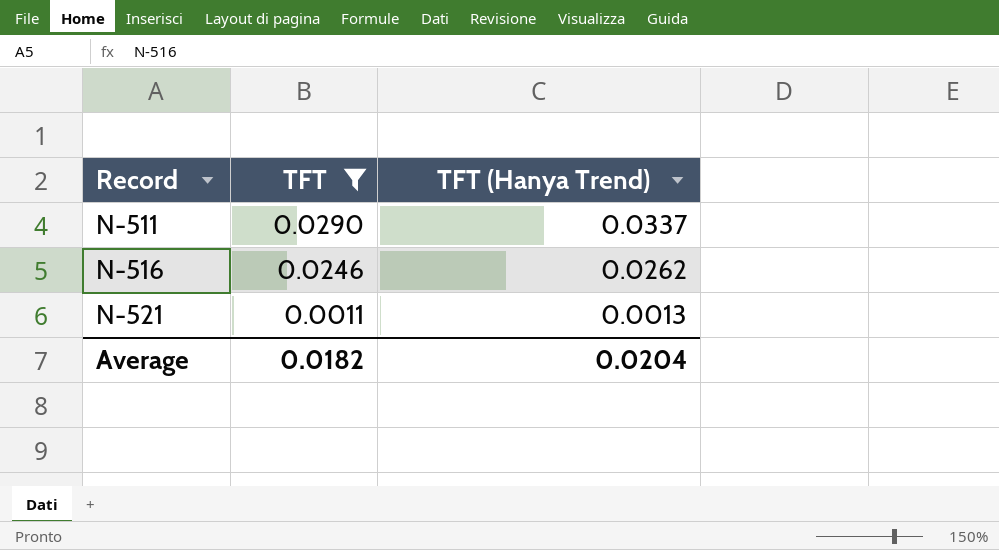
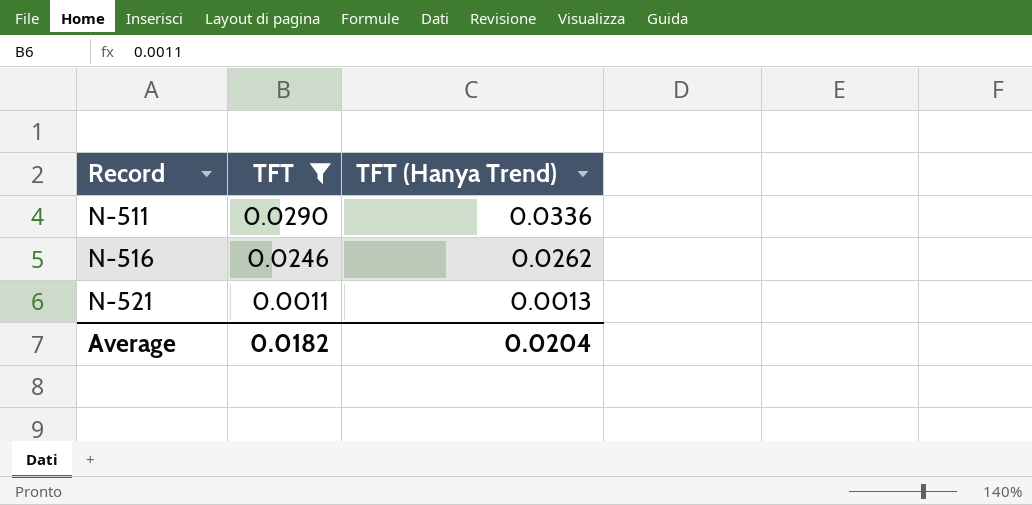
N-511 | TFT (Hanya Trend): 0.0337 -> 0.0336

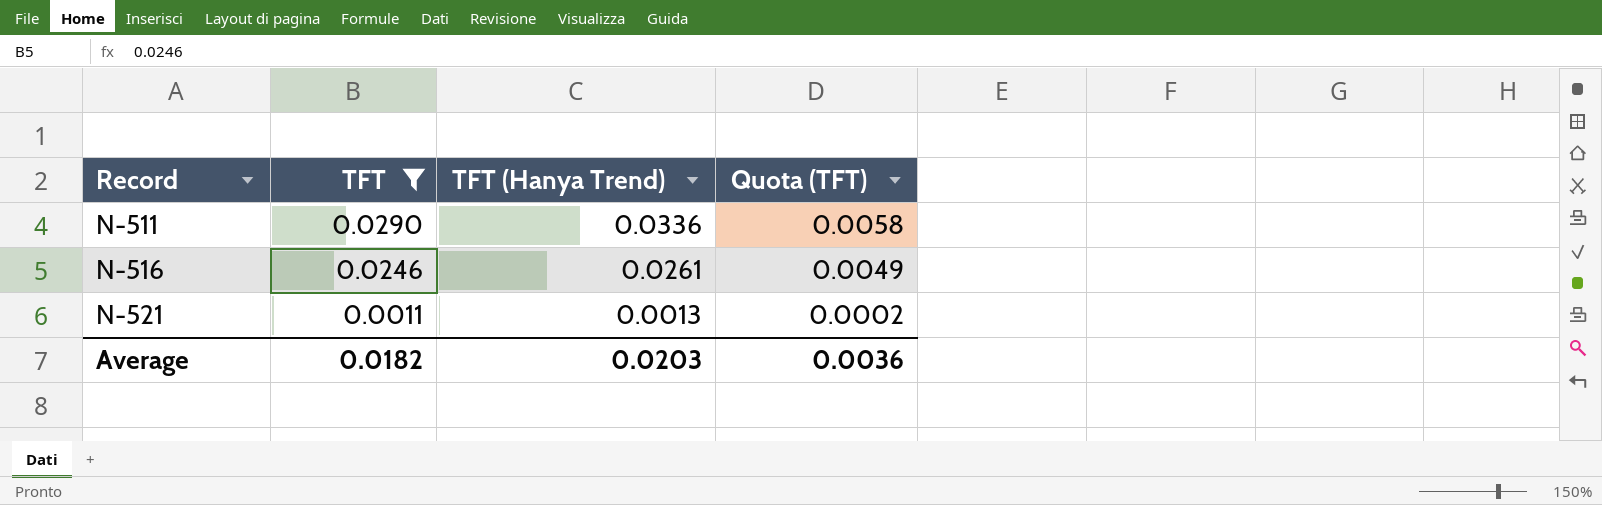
column Quota (TFT) | formula: none -> [TFT] * 0.2
N-516 | TFT (Hanya Trend): 0.0262 -> 0.0261
Average | TFT (Hanya Trend): 0.0204 -> 0.0203

